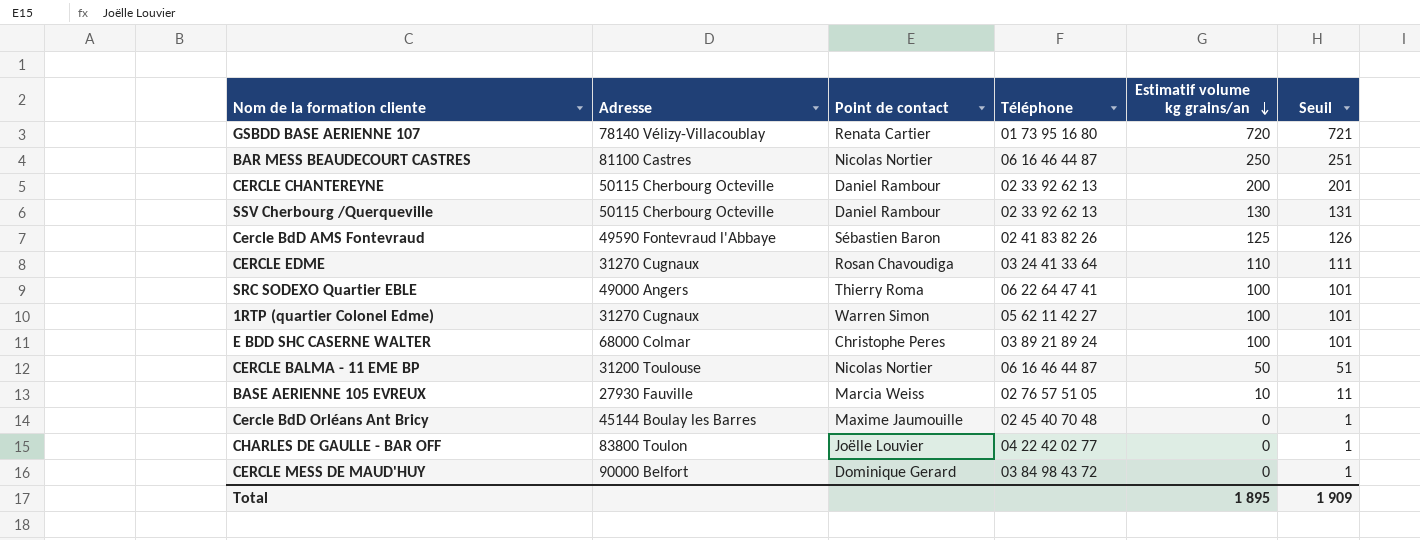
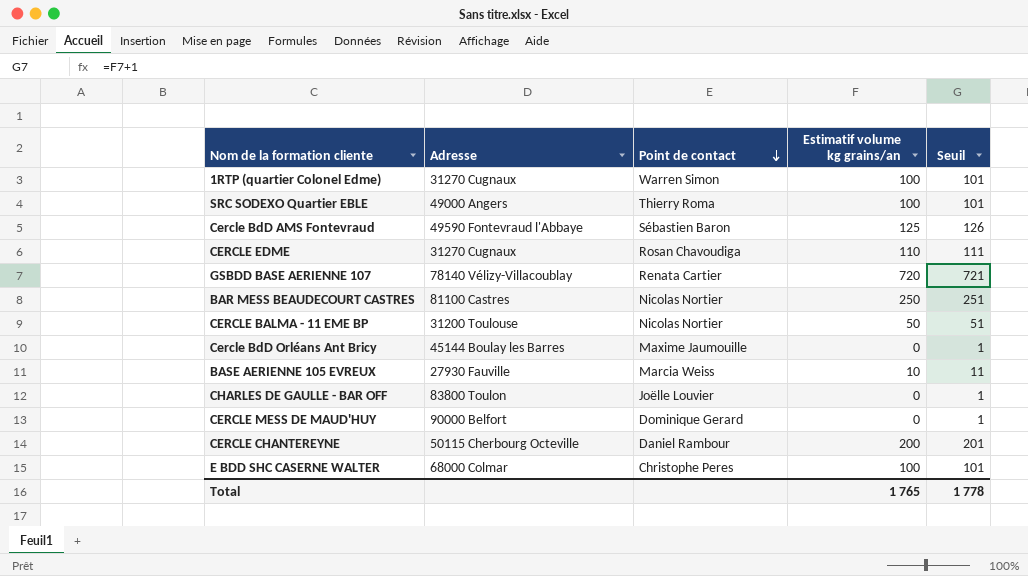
row order: Estimatif volume kg grains/an descending -> Point de contact descending
column Téléphone | position: 4 -> none
row SSV Cherbourg /Querqueville: 50115 Cherbourg Octeville | Daniel Rambour | 02 33 92 62 13 | 130 | 131 -> none
Total | Estimatif volume kg grains/an: 1 895 -> 1 765
Total | Seuil: 1 909 -> 1 778

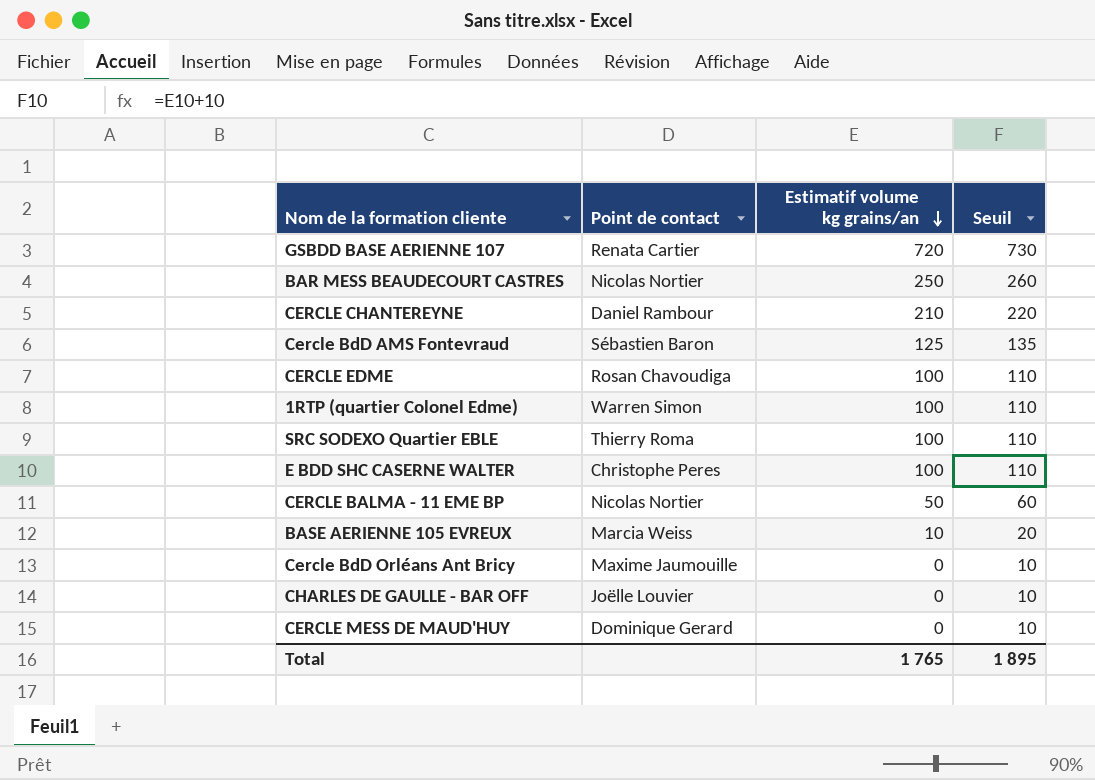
row order: Point de contact descending -> Estimatif volume kg grains/an descending
column Adresse | position: 2 -> none
column Seuil | formula: [Estimatif volume kg grains/an] + 1 -> [Estimatif volume kg grains/an] + 10
CERCLE CHANTEREYNE | Estimatif volume kg grains/an: 200 -> 210
CERCLE EDME | Estimatif volume kg grains/an: 110 -> 100
Total | Seuil: 1 778 -> 1 895

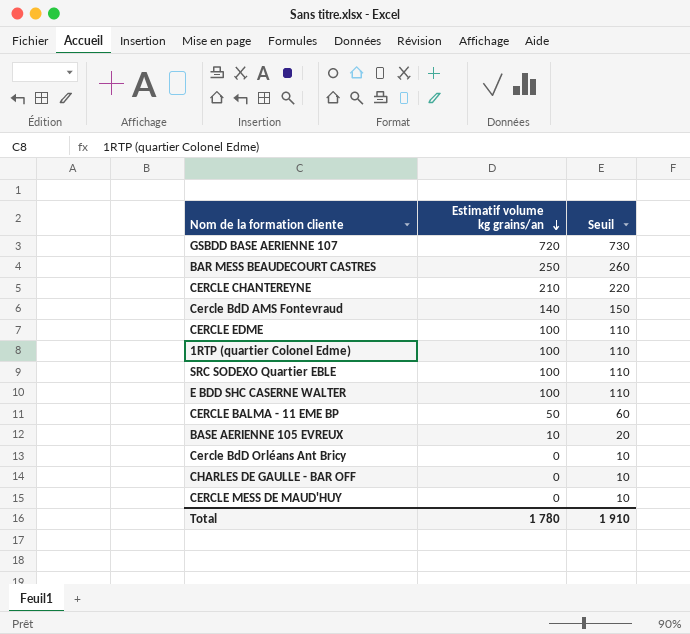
column Point de contact | position: 2 -> none
Cercle BdD AMS Fontevraud | Estimatif volume kg grains/an: 125 -> 140
Cercle BdD AMS Fontevraud | Seuil: 135 -> 150
Total | Estimatif volume kg grains/an: 1 765 -> 1 780
Total | Seuil: 1 895 -> 1 910

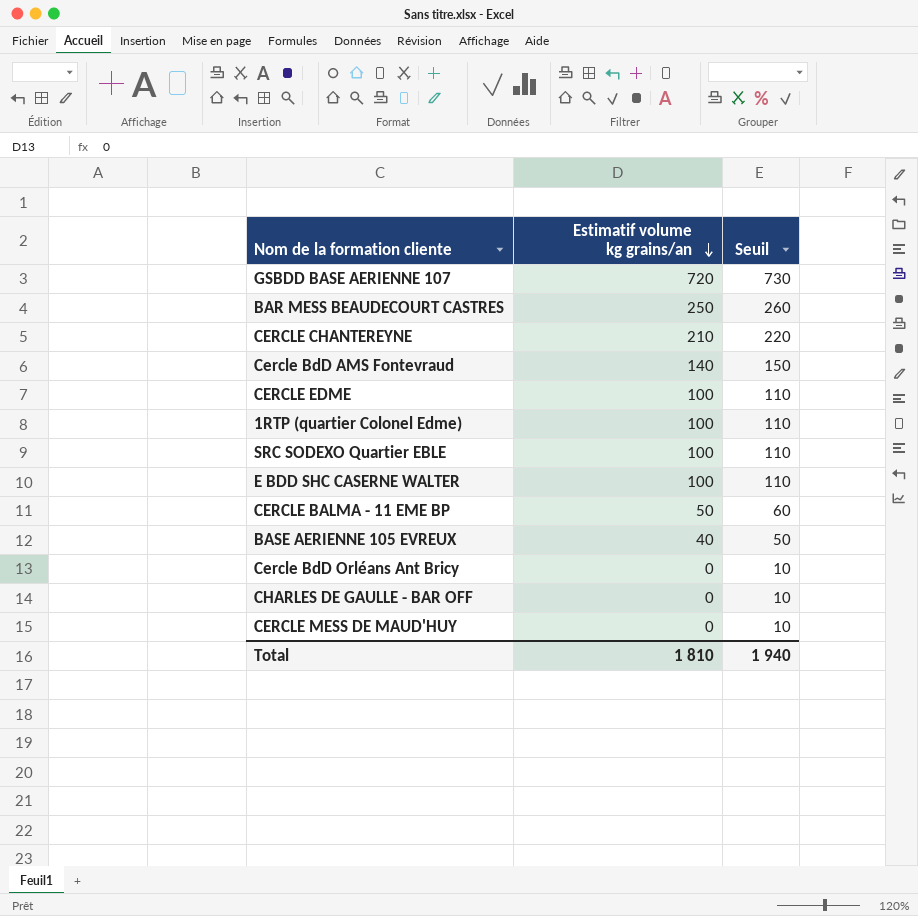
BASE AERIENNE 105 EVREUX | Estimatif volume kg grains/an: 10 -> 40
BASE AERIENNE 105 EVREUX | Seuil: 20 -> 50
Total | Estimatif volume kg grains/an: 1 780 -> 1 810
Total | Seuil: 1 910 -> 1 940

